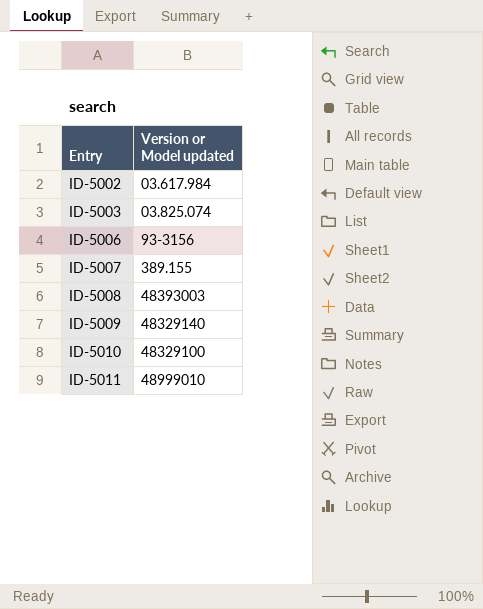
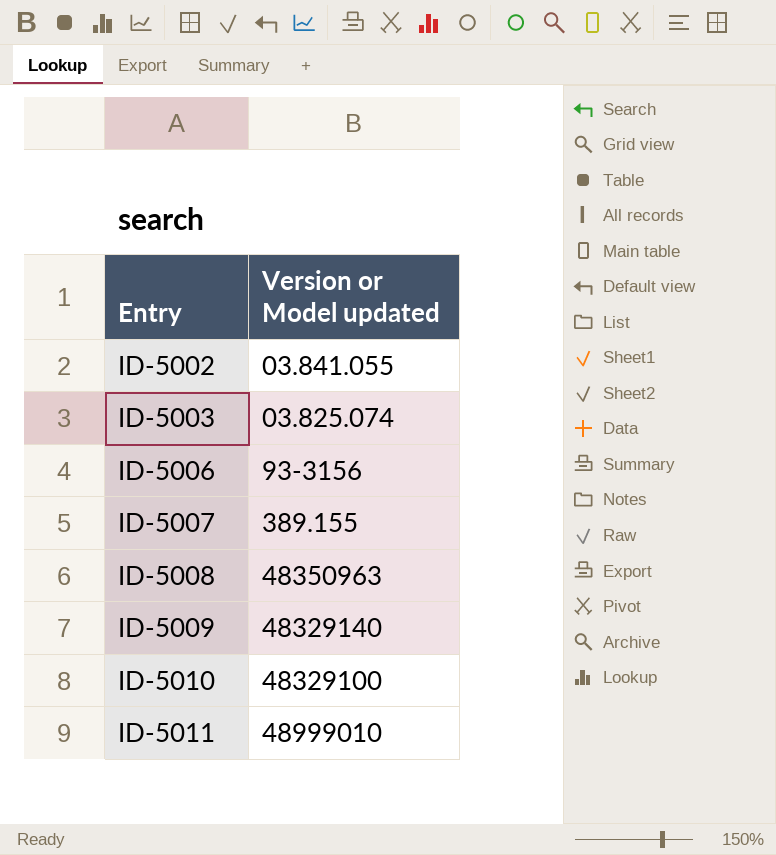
ID-5002 | Version or Model updated: 03.617.984 -> 03.841.055
ID-5008 | Version or Model updated: 48393003 -> 48350963

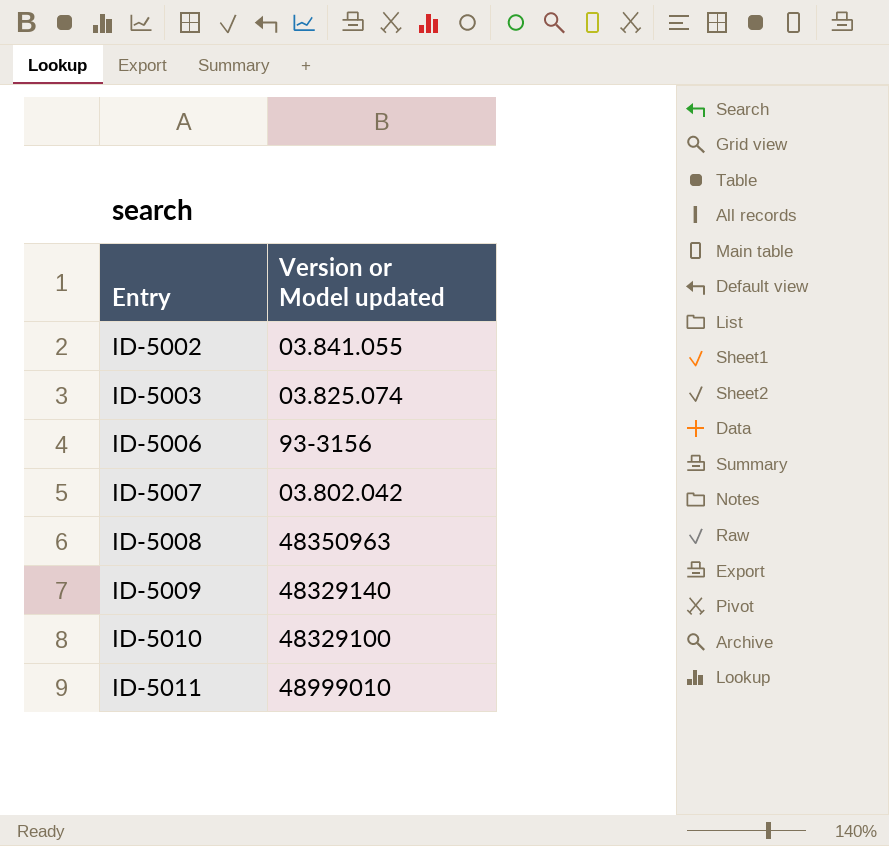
ID-5007 | Version or Model updated: 389.155 -> 03.802.042

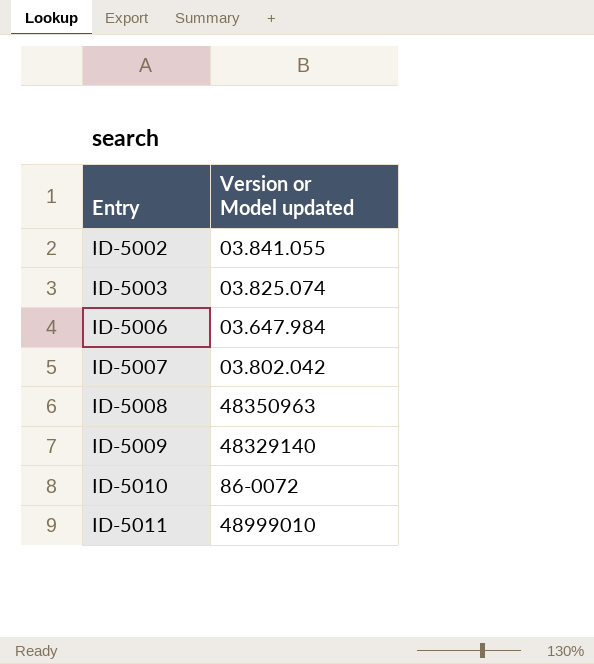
ID-5006 | Version or Model updated: 93-3156 -> 03.647.984
ID-5010 | Version or Model updated: 48329100 -> 86-0072

